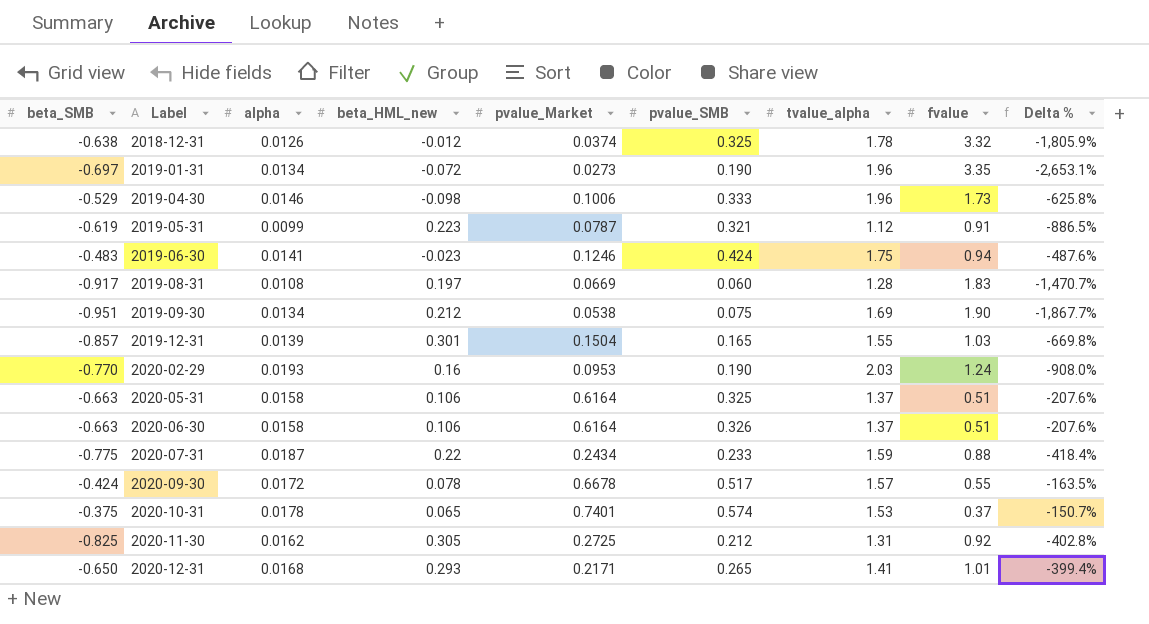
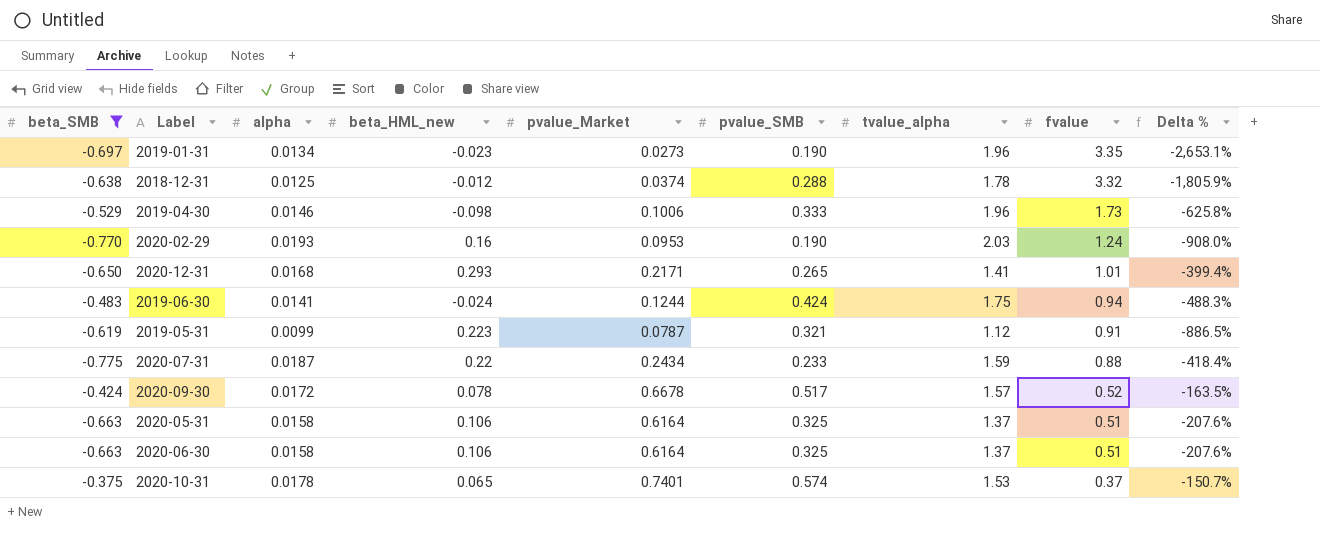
filter: none -> beta_SMB >= -0.775
row order: Label ascending -> fvalue descending
2019-01-31 | beta_HML_new: -0.072 -> -0.023
2018-12-31 | alpha: 0.0126 -> 0.0125
2018-12-31 | pvalue_SMB: 0.325 -> 0.288
2019-06-30 | beta_HML_new: -0.023 -> -0.024
2019-06-30 | pvalue_Market: 0.1246 -> 0.1244
2019-06-30 | Delta %: -487.6% -> -488.3%
2020-09-30 | fvalue: 0.55 -> 0.52
2020-06-30 | pvalue_SMB: 0.326 -> 0.325

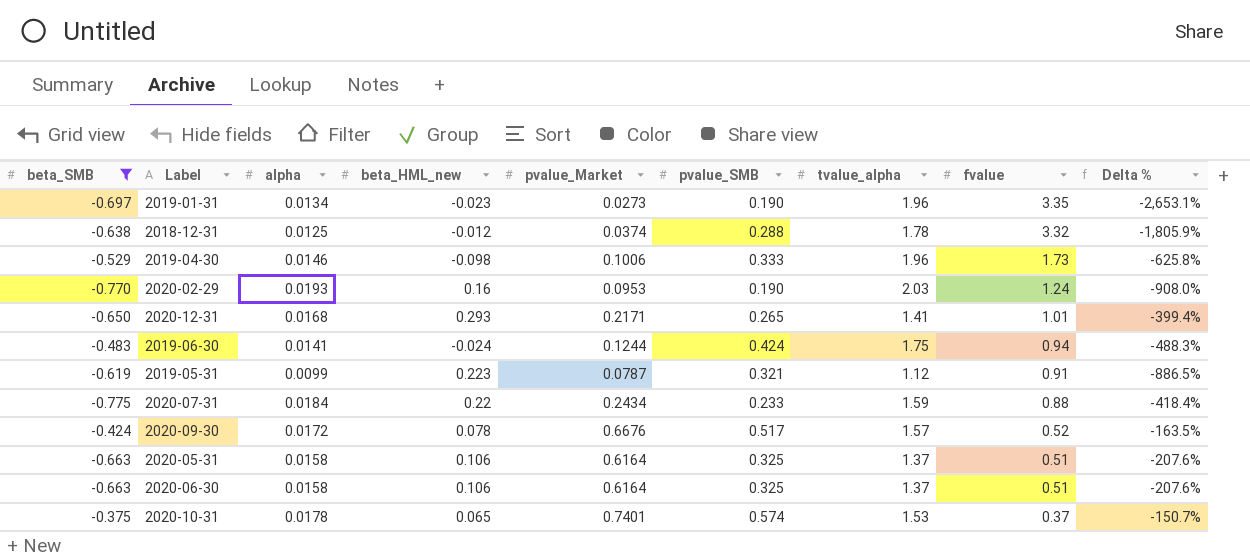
2020-07-31 | alpha: 0.0187 -> 0.0184
2020-09-30 | pvalue_Market: 0.6678 -> 0.6676

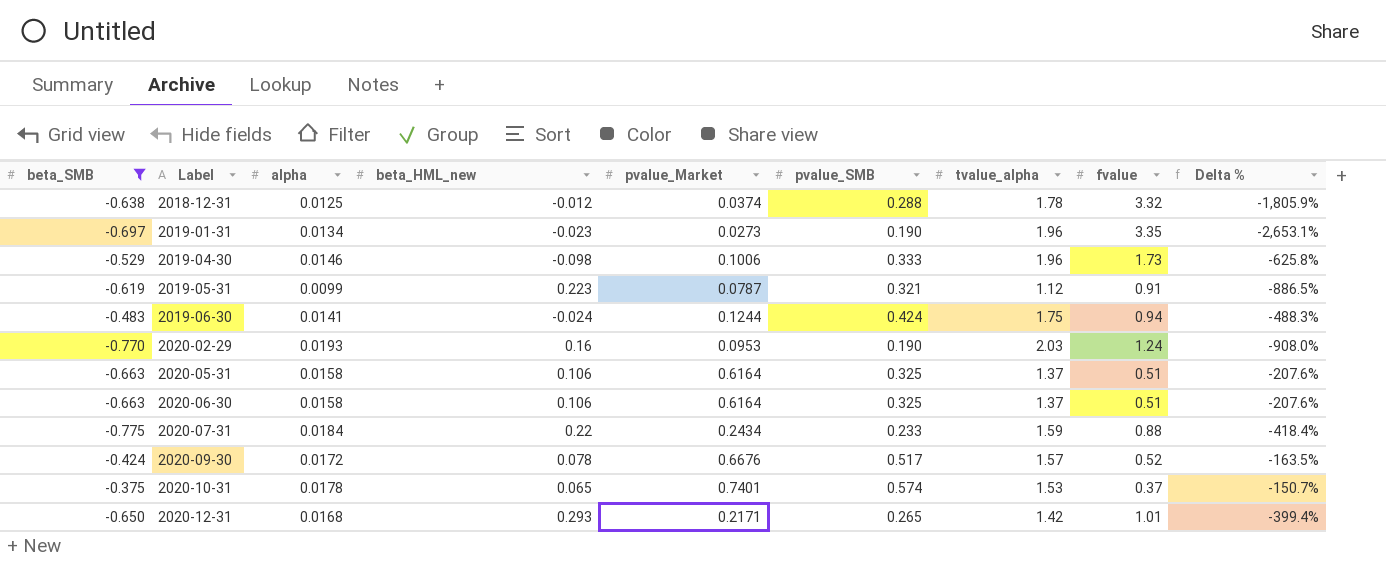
row order: fvalue descending -> Label ascending
2020-12-31 | tvalue_alpha: 1.41 -> 1.42

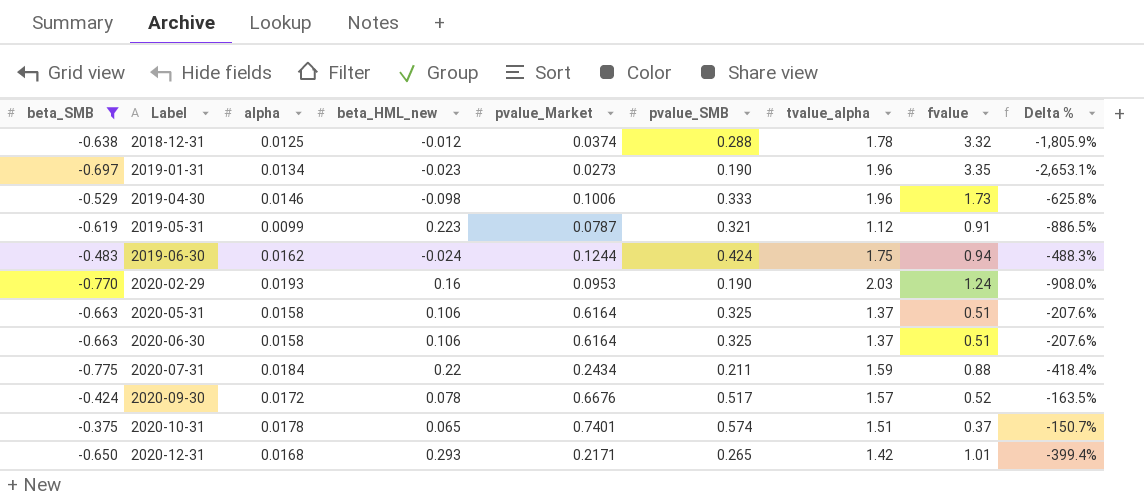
2019-06-30 | alpha: 0.0141 -> 0.0162
2020-07-31 | pvalue_SMB: 0.233 -> 0.211
2020-10-31 | tvalue_alpha: 1.53 -> 1.51

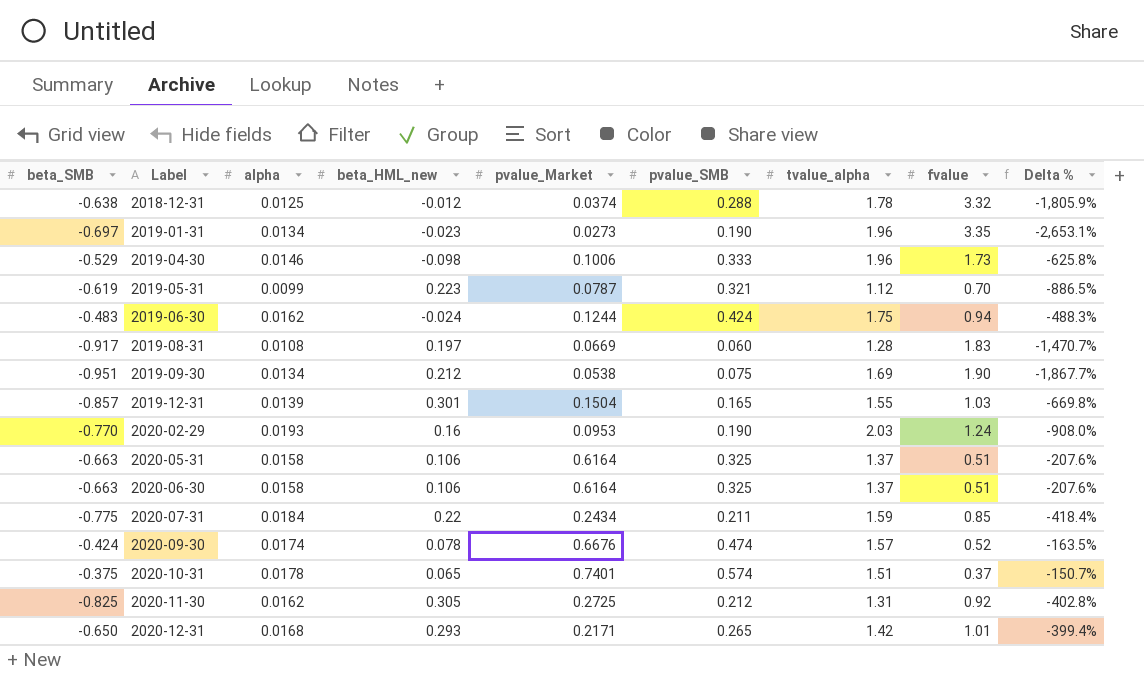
filter: beta_SMB >= -0.775 -> none
2019-05-31 | fvalue: 0.91 -> 0.70
2020-07-31 | fvalue: 0.88 -> 0.85
2020-09-30 | alpha: 0.0172 -> 0.0174
2020-09-30 | pvalue_SMB: 0.517 -> 0.474

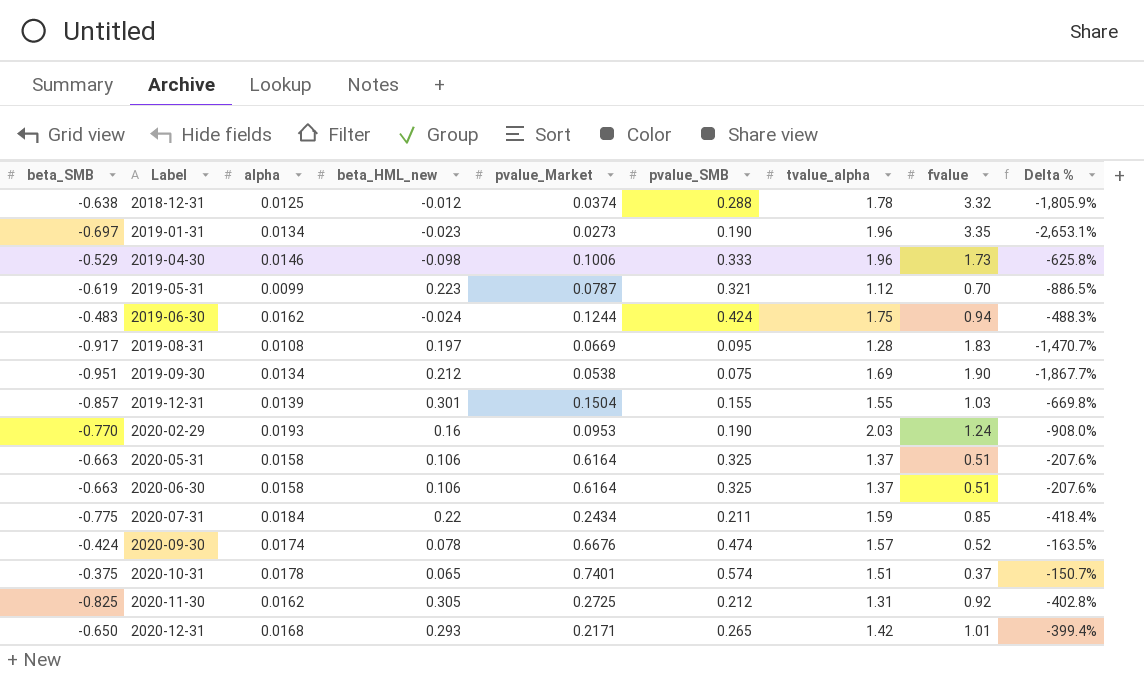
2019-08-31 | pvalue_SMB: 0.060 -> 0.095
2019-12-31 | pvalue_SMB: 0.165 -> 0.155

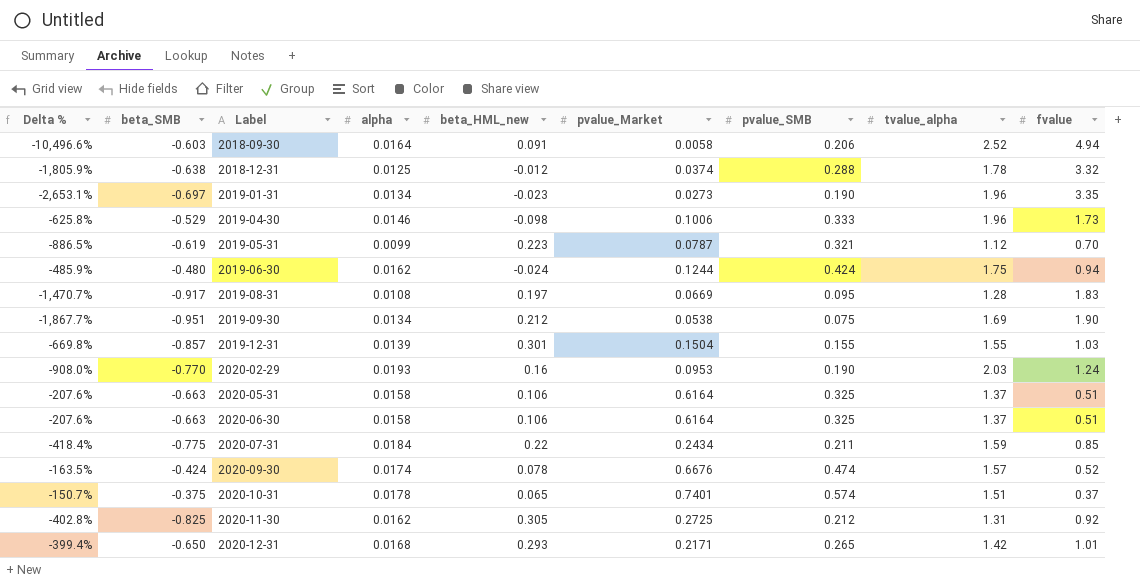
column Delta % | position: 9 -> 1
row 2018-09-30: none -> -10,496.6% | -0.603 | 0.0164 | 0.091 | 0.0058 | 0.206 | 2.52 | 4.94
2019-06-30 | Delta %: -488.3% -> -485.9%
2019-06-30 | beta_SMB: -0.483 -> -0.480

